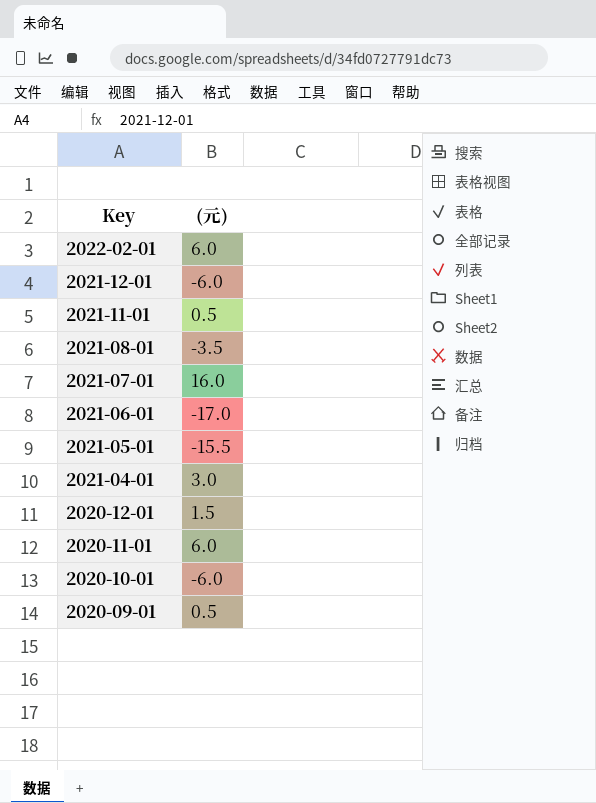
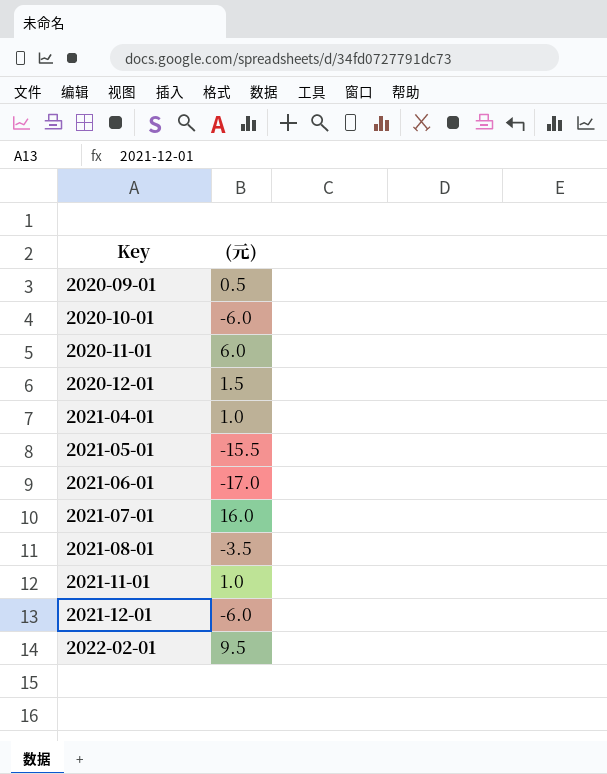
row order: Key descending -> Key ascending
2021-04-01 | (元): 3.0 -> 1.0
2021-11-01 | (元): 0.5 -> 1.0
2022-02-01 | (元): 6.0 -> 9.5

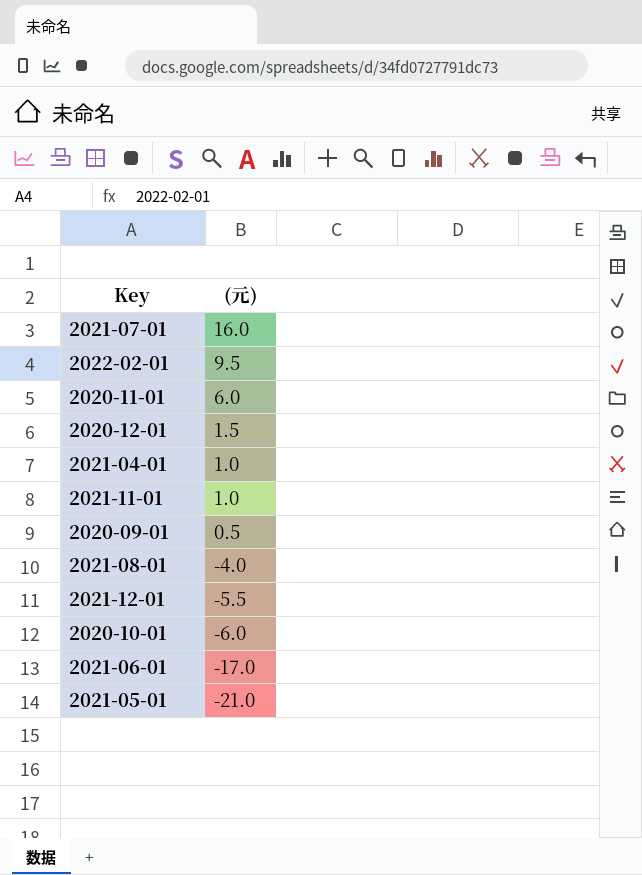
row order: Key ascending -> (元) descending
2021-08-01 | (元): -3.5 -> -4.0
2021-12-01 | (元): -6.0 -> -5.5
2021-05-01 | (元): -15.5 -> -21.0

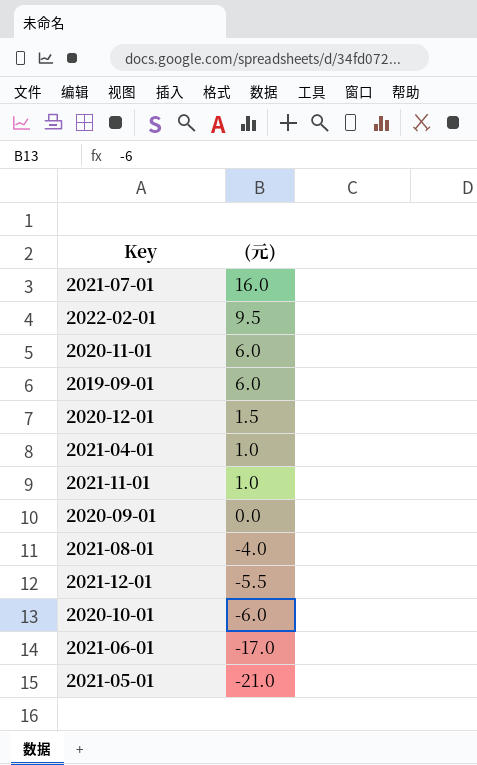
row 2019-09-01: none -> 6.0
2020-09-01 | (元): 0.5 -> 0.0

